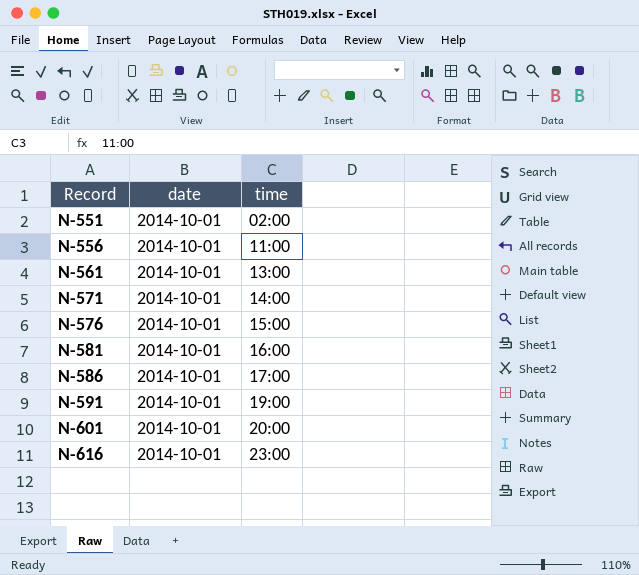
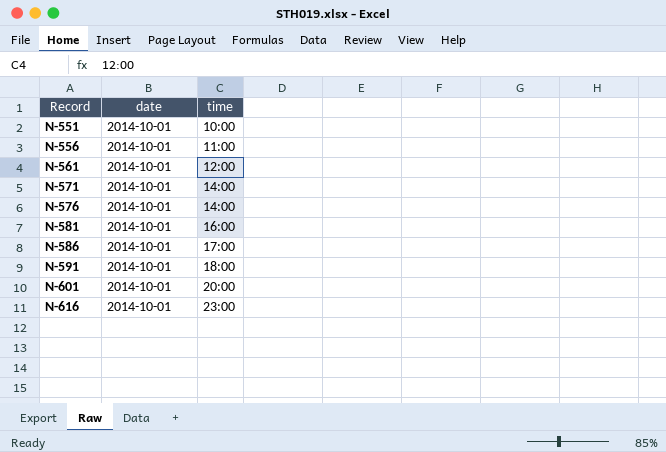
N-551 | time: 02:00 -> 10:00
N-561 | time: 13:00 -> 12:00
N-576 | time: 15:00 -> 14:00
N-591 | time: 19:00 -> 18:00

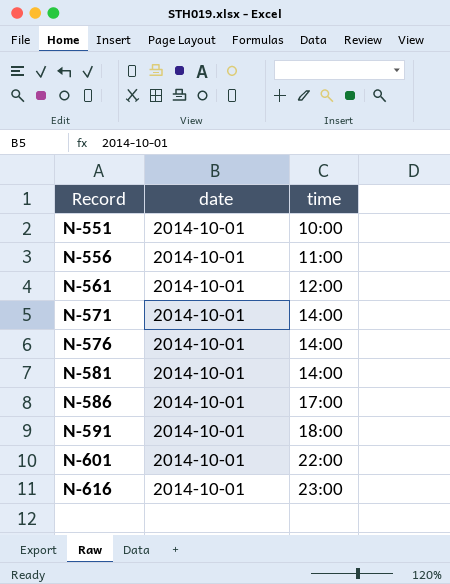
N-581 | time: 16:00 -> 14:00
N-601 | time: 20:00 -> 22:00

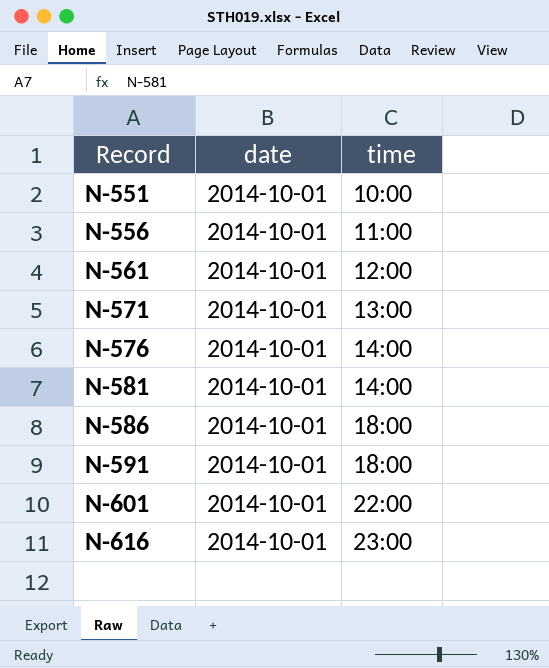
N-571 | time: 14:00 -> 13:00
N-586 | time: 17:00 -> 18:00

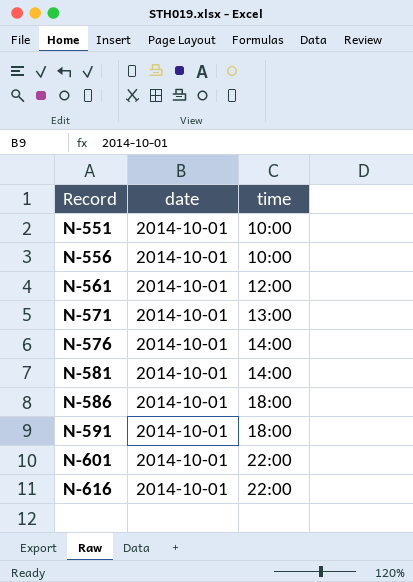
N-556 | time: 11:00 -> 10:00
N-616 | time: 23:00 -> 22:00

